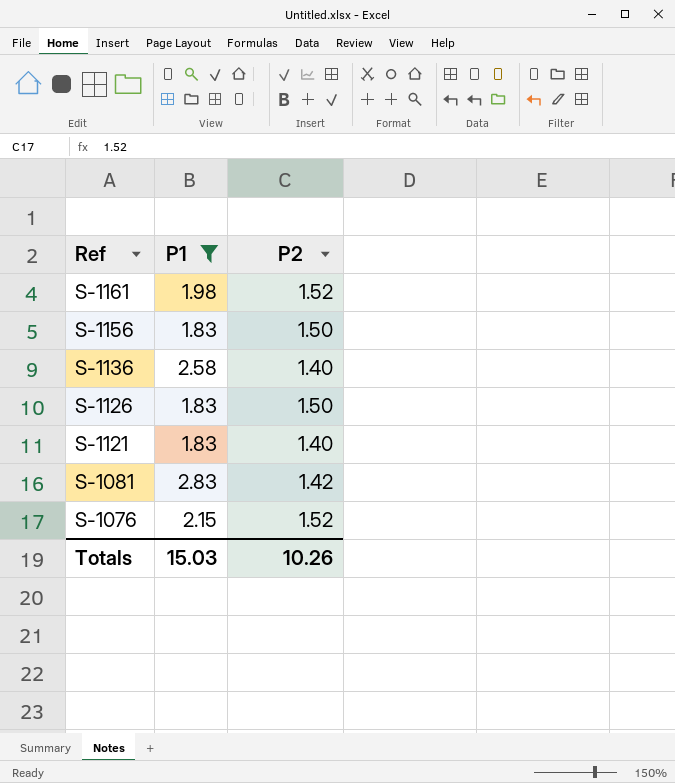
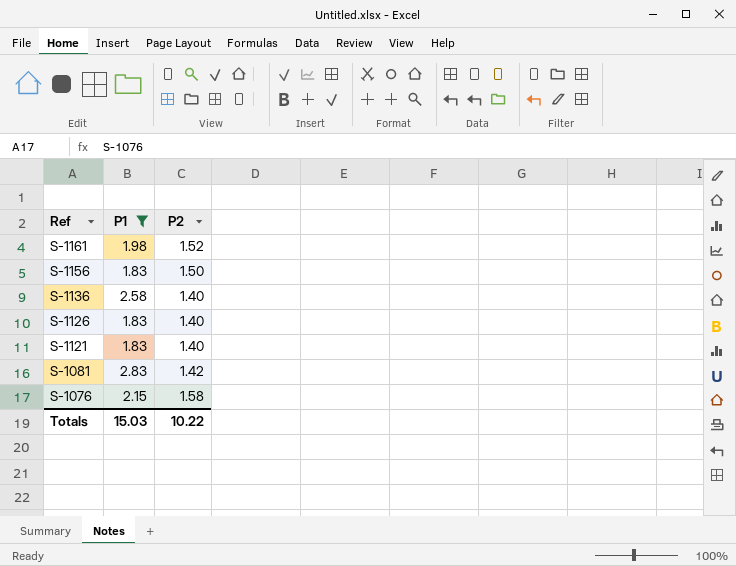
S-1126 | P2: 1.50 -> 1.40
S-1076 | P2: 1.52 -> 1.58
Totals | P2: 10.26 -> 10.22

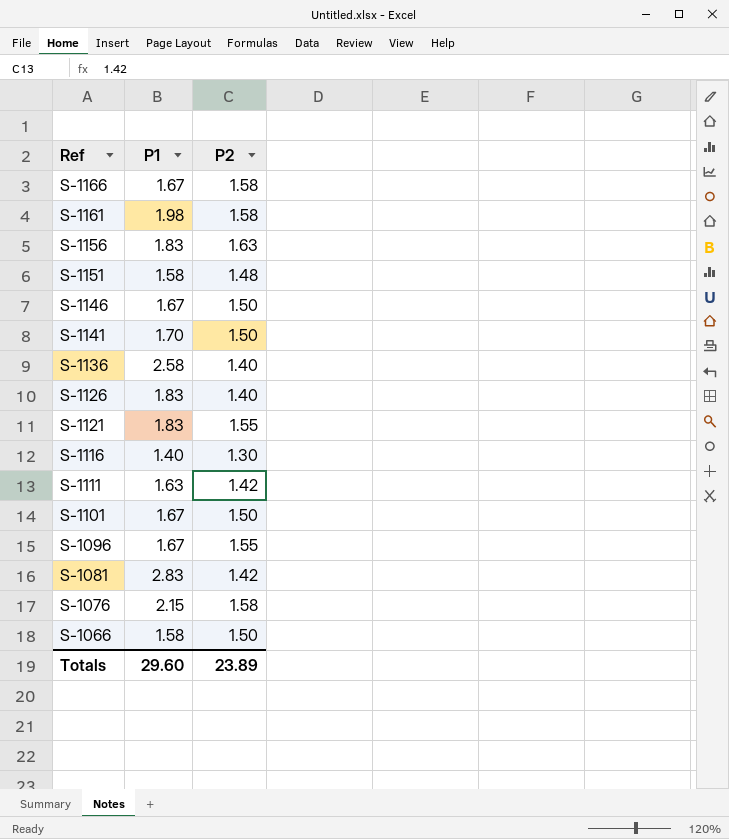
filter: P1 >= 1.83 -> none
S-1161 | P2: 1.52 -> 1.58
S-1156 | P2: 1.50 -> 1.63
S-1121 | P2: 1.40 -> 1.55
Totals | P1: 15.03 -> 29.60
Totals | P2: 10.22 -> 23.89

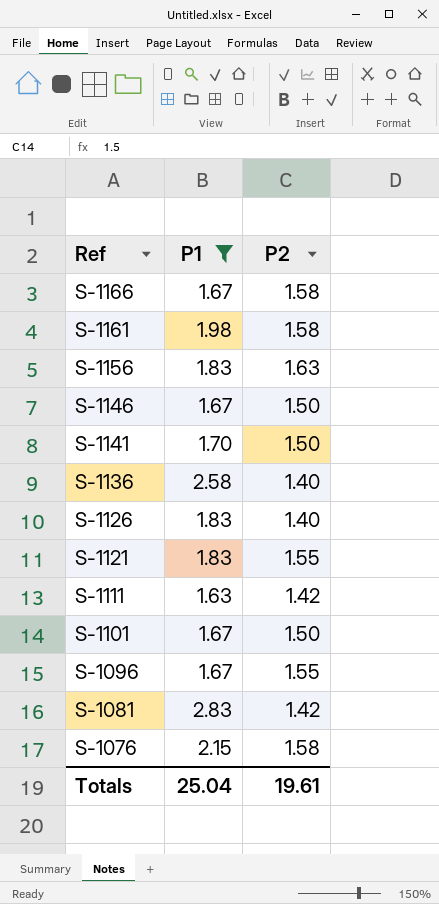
filter: none -> P1 >= 1.63
Totals | P1: 29.60 -> 25.04
Totals | P2: 23.89 -> 19.61

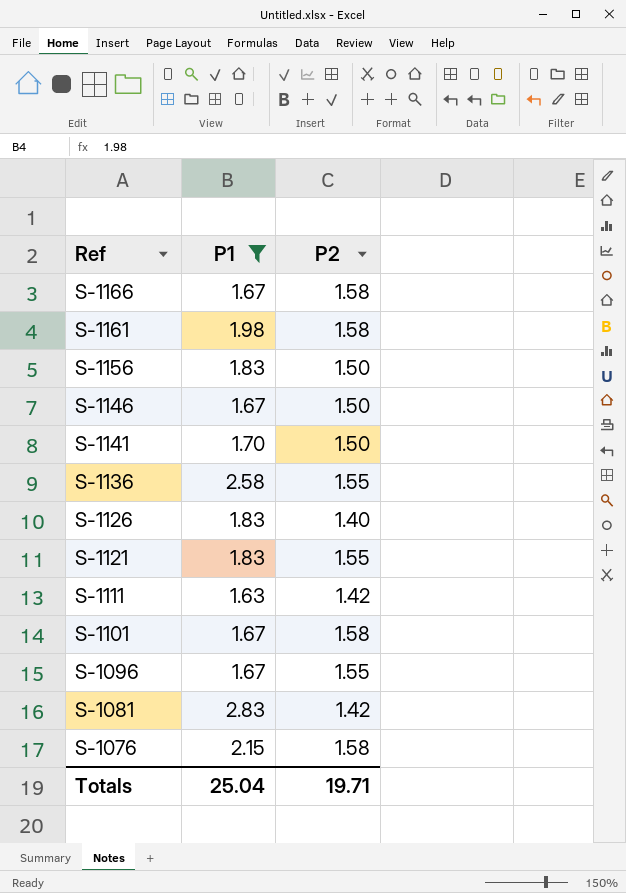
S-1156 | P2: 1.63 -> 1.50
S-1136 | P2: 1.40 -> 1.55
S-1101 | P2: 1.50 -> 1.58
Totals | P2: 19.61 -> 19.71

